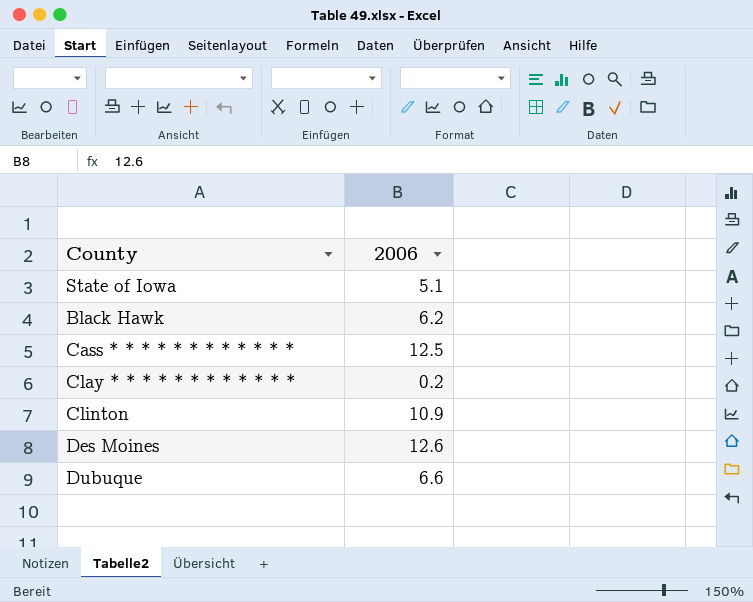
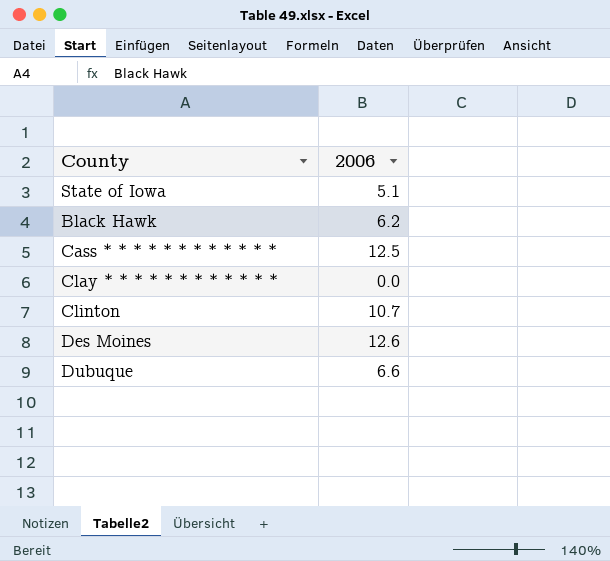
Clay * * * * * * * * * * * * | 2006: 0.2 -> 0.0
Clinton | 2006: 10.9 -> 10.7

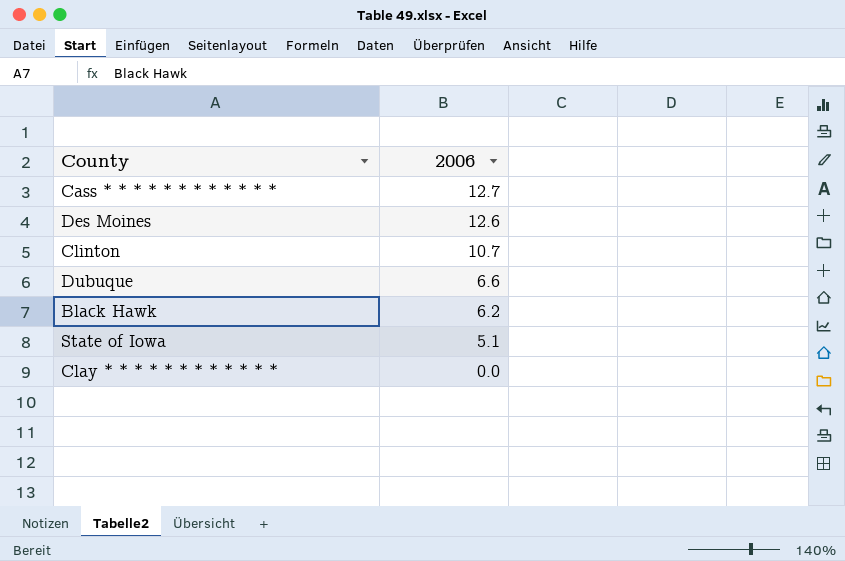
row order: none -> 2006 descending
Cass * * * * * * * * * * * * | 2006: 12.5 -> 12.7

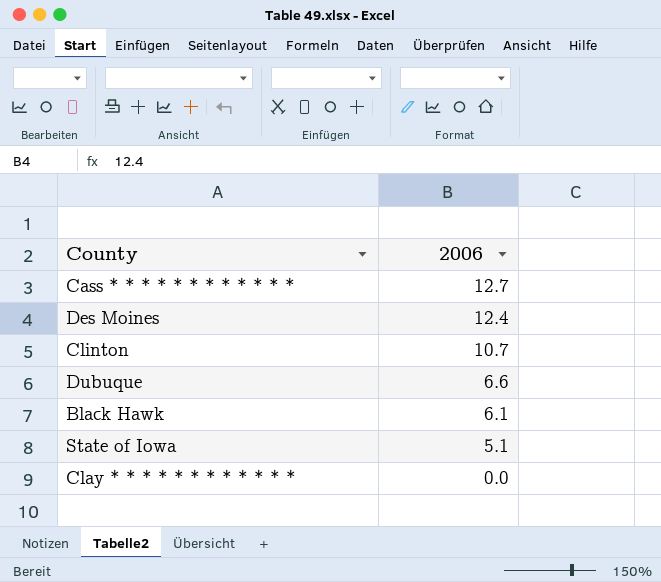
Des Moines | 2006: 12.6 -> 12.4
Black Hawk | 2006: 6.2 -> 6.1

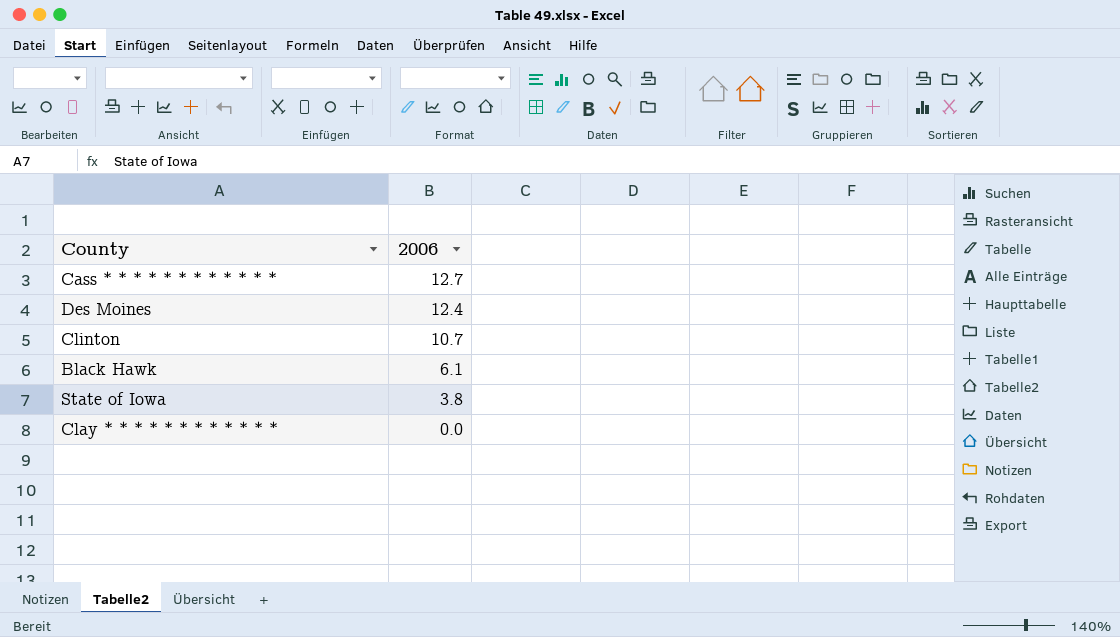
row Dubuque: 6.6 -> none
State of Iowa | 2006: 5.1 -> 3.8

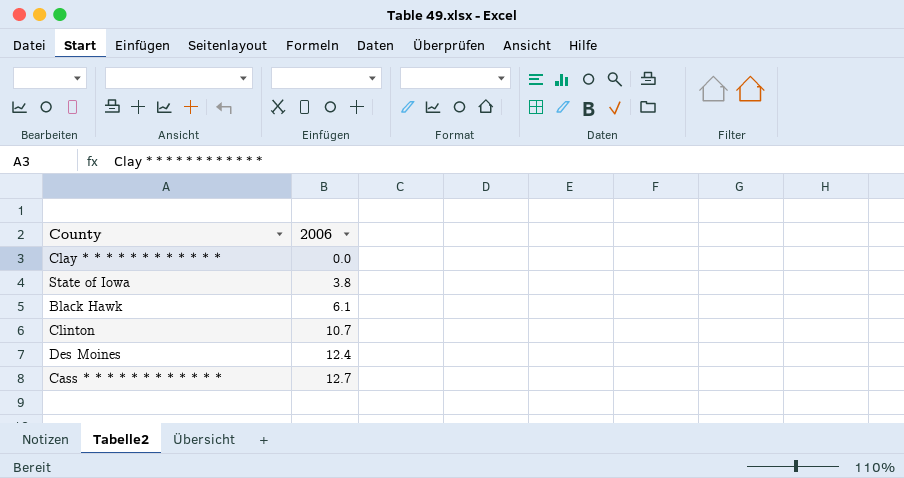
row order: 2006 descending -> 2006 ascending

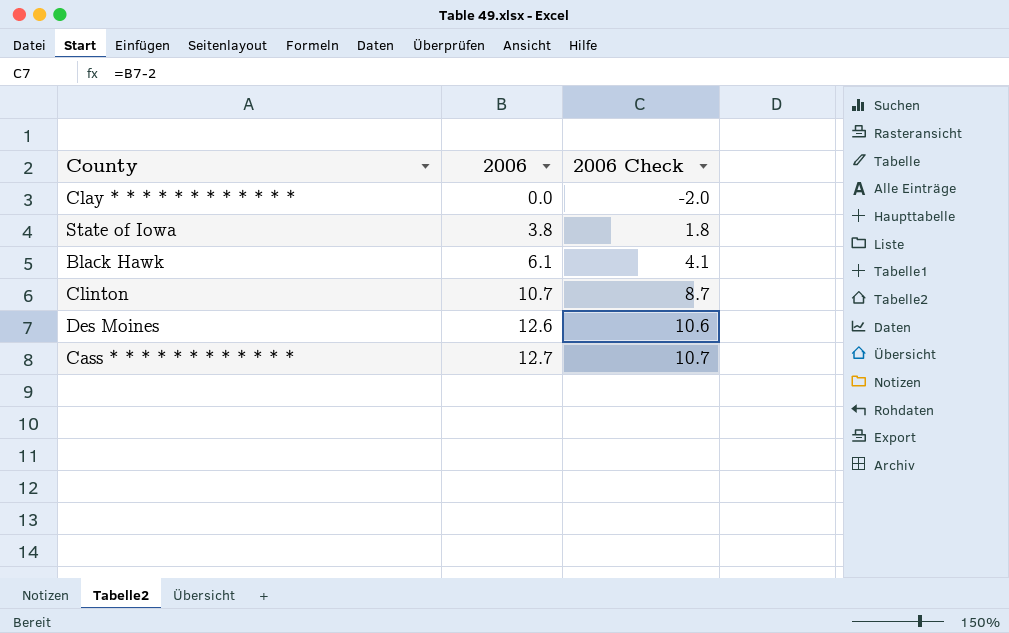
column 2006 Check | formula: none -> [2006] - 2
Des Moines | 2006: 12.4 -> 12.6

